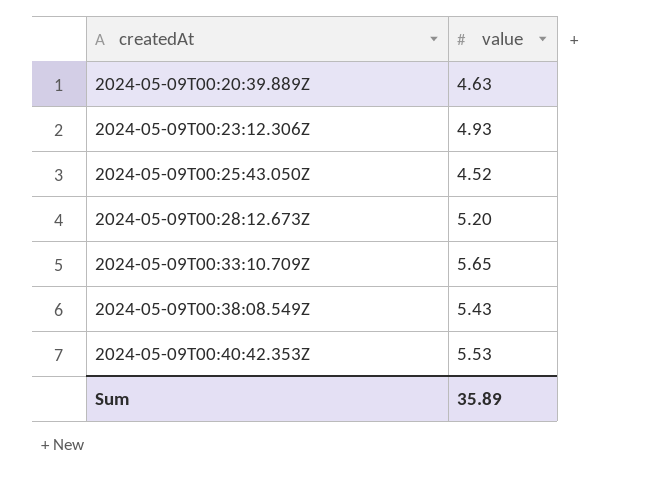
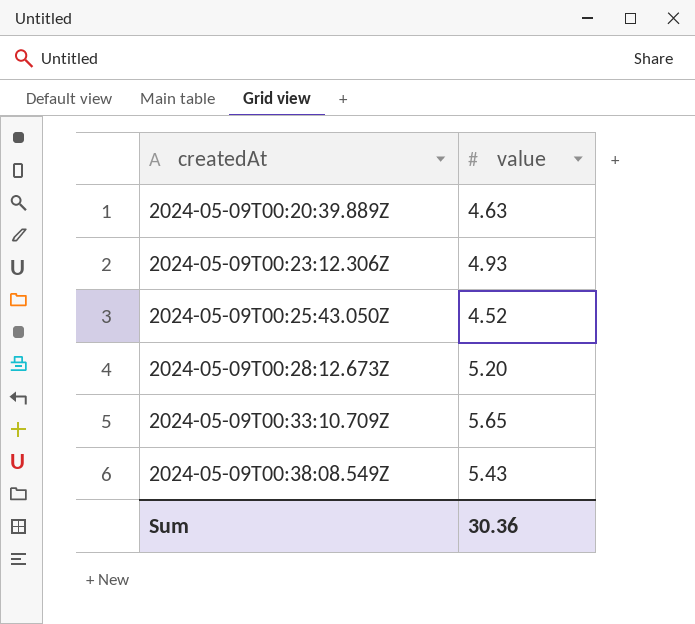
row 2024-05-09T00:40:42.353Z: 5.53 -> none
Sum | value: 35.89 -> 30.36

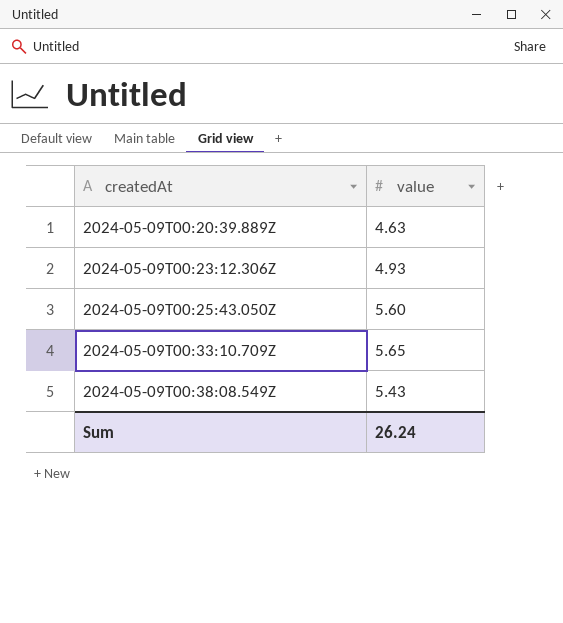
row 2024-05-09T00:28:12.673Z: 5.20 -> none
2024-05-09T00:25:43.050Z | value: 4.52 -> 5.60
Sum | value: 30.36 -> 26.24

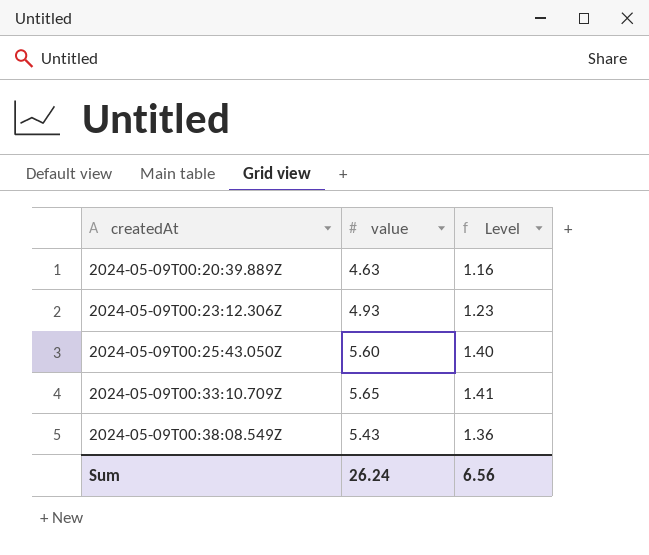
column Level | formula: none -> [value] * 0.25

